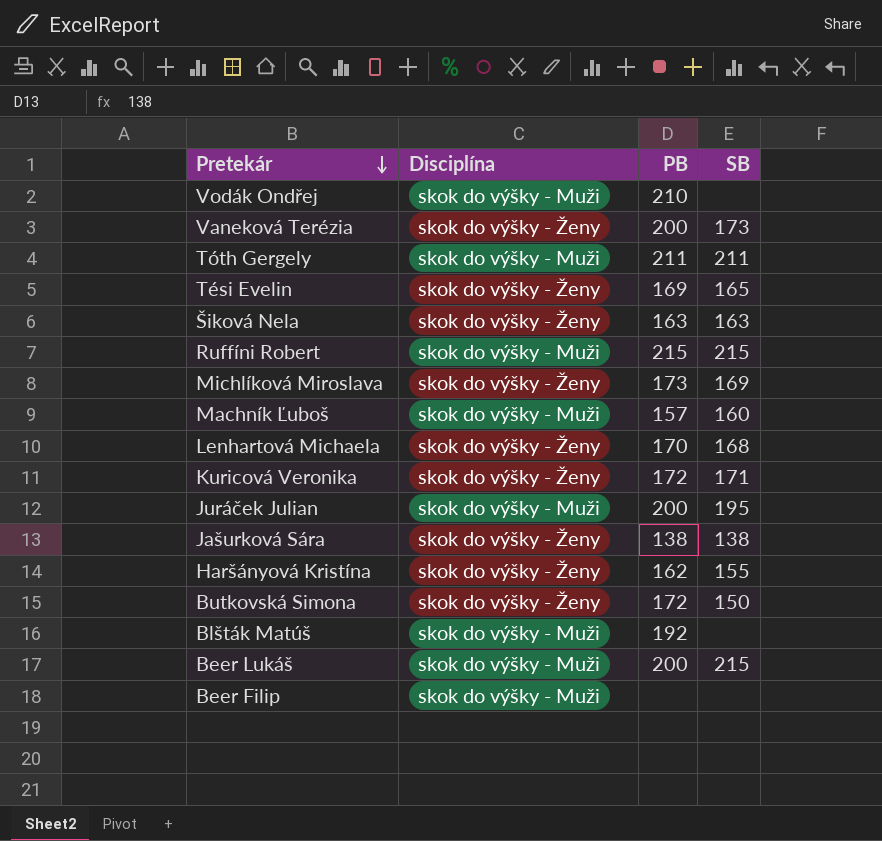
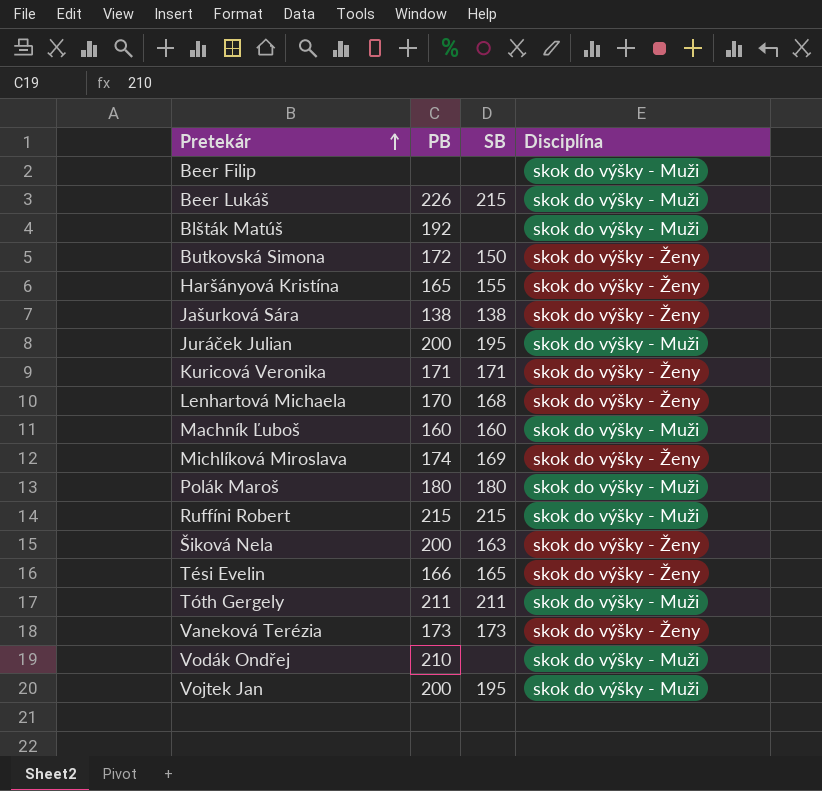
row order: Pretekár descending -> Pretekár ascending
column Disciplína | position: 2 -> 4
Beer Lukáš | PB: 200 -> 226
Haršányová Kristína | PB: 162 -> 165
Kuricová Veronika | PB: 172 -> 171
Machník Ľuboš | PB: 157 -> 160
Michlíková Miroslava | PB: 173 -> 174
row Polák Maroš: none -> 180 | 180 | skok do výšky - Muži
Šiková Nela | PB: 163 -> 200
Tési Evelin | PB: 169 -> 166
Vaneková Terézia | PB: 200 -> 173
row Vojtek Jan: none -> 200 | 195 | skok do výšky - Muži

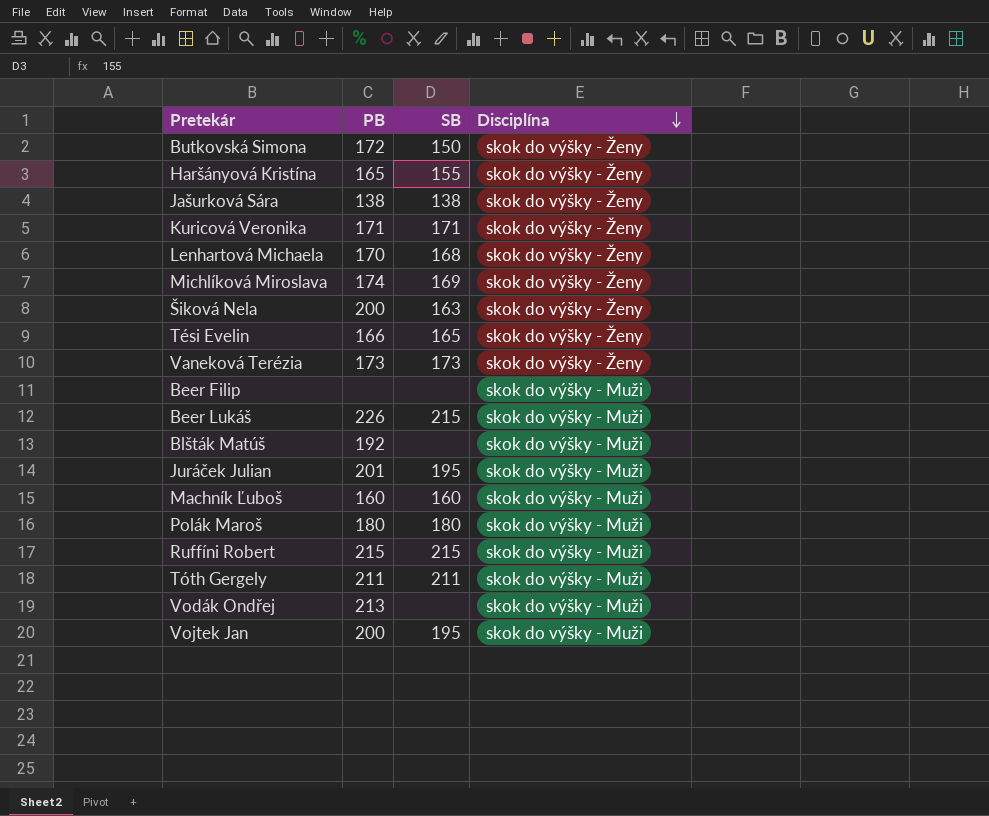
row order: Pretekár ascending -> Disciplína descending
Juráček Julian | PB: 200 -> 201
Vodák Ondřej | PB: 210 -> 213

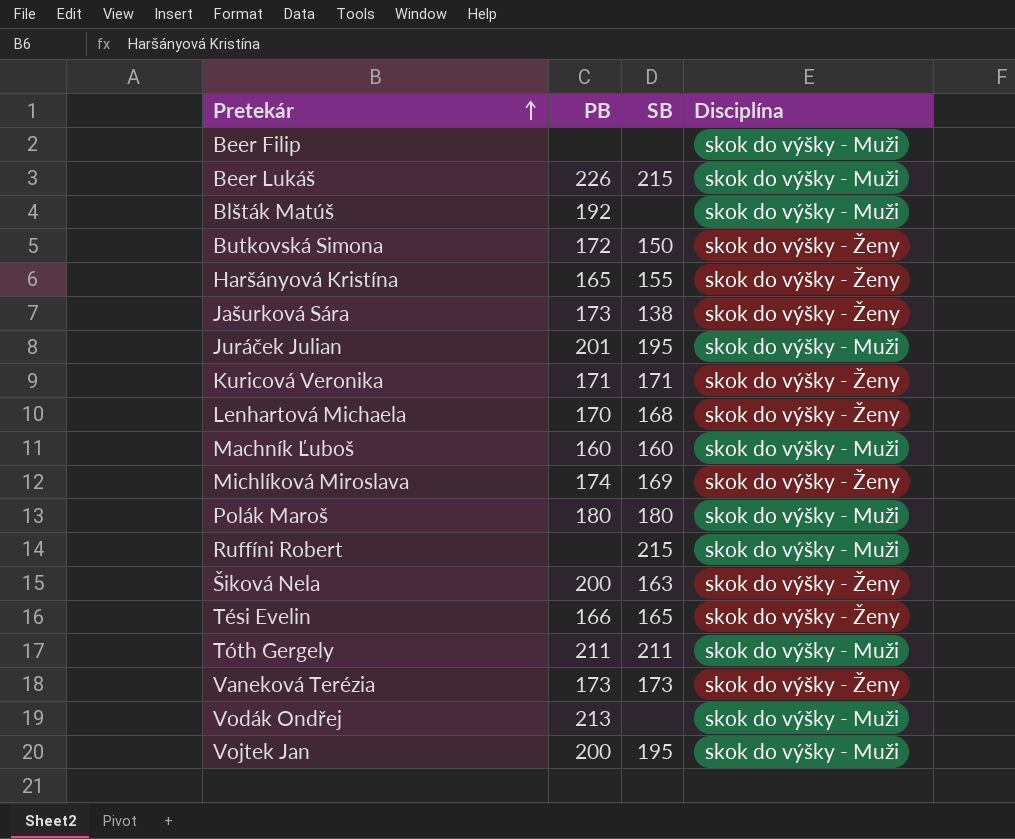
row order: Disciplína descending -> Pretekár ascending
Jašurková Sára | PB: 138 -> 173
Ruffíni Robert | PB: 215 -> none

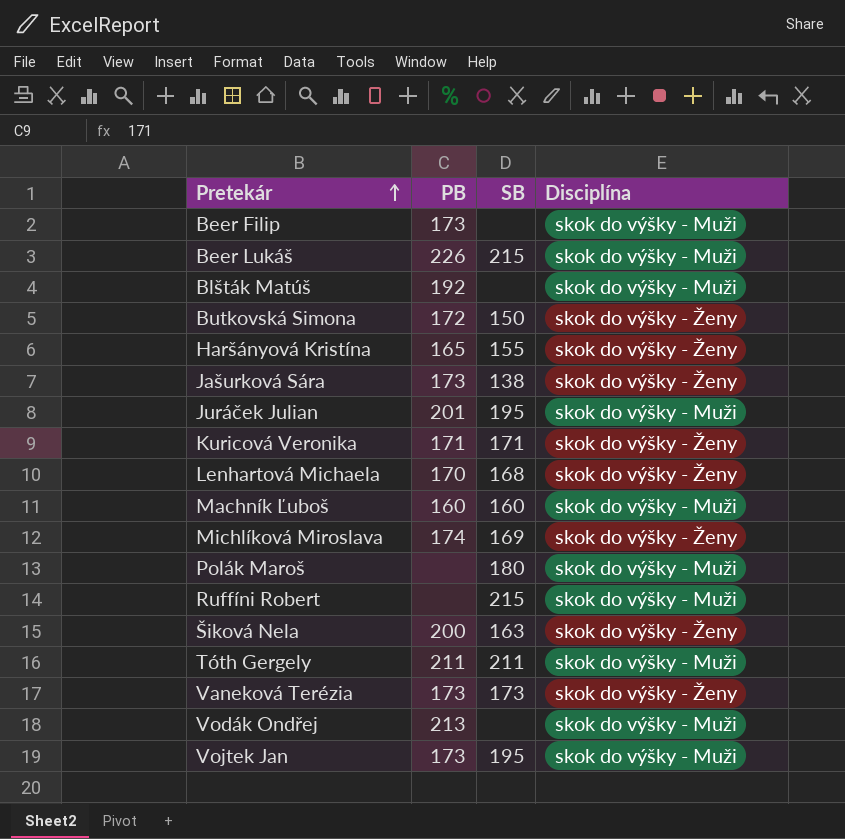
row Tési Evelin: 166 | 165 | skok do výšky - Ženy -> none
Beer Filip | PB: none -> 173
Polák Maroš | PB: 180 -> none
Vojtek Jan | PB: 200 -> 173

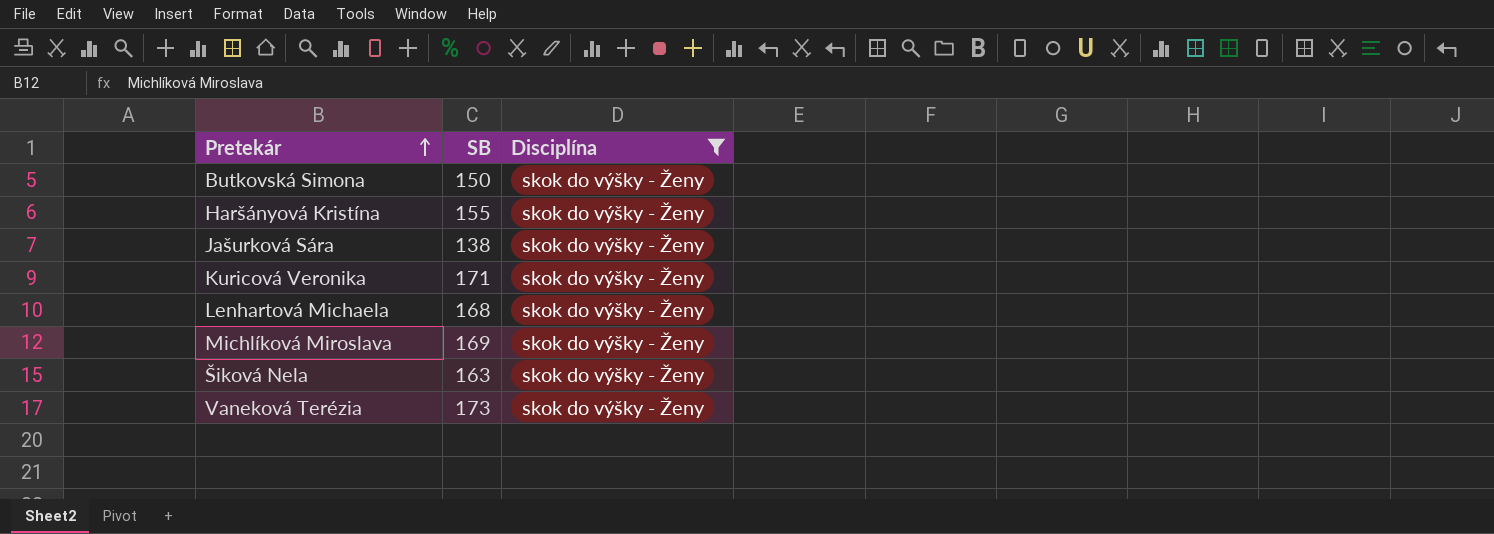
filter: none -> Disciplína = skok do výšky - Ženy
column PB | position: 2 -> none

